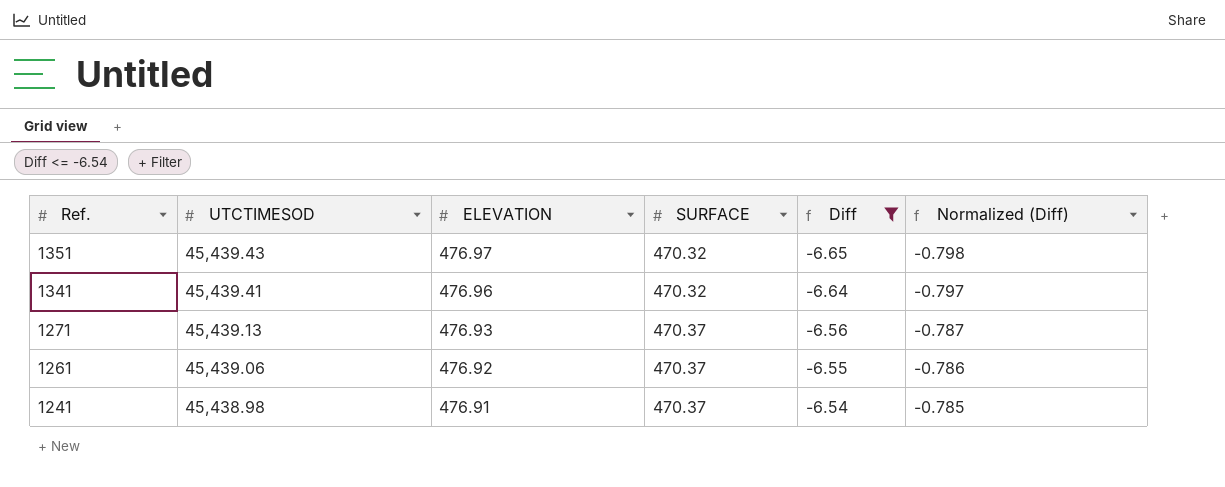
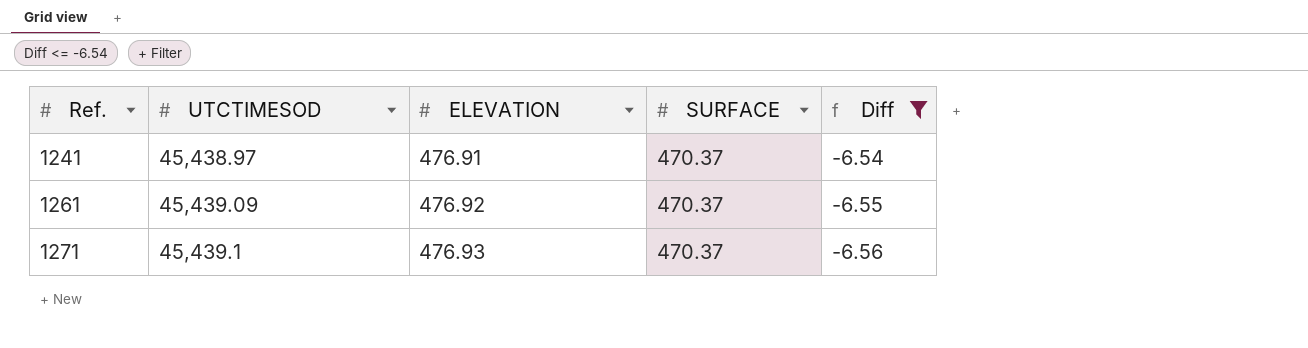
row order: Ref. descending -> Ref. ascending
column Normalized (Diff) | formula: [Diff] * 0.12 -> none
row 1351: 45,439.43 | 476.97 | 470.32 | -6.65 | -0.798 -> none
row 1341: 45,439.41 | 476.96 | 470.32 | -6.64 | -0.797 -> none
1241 | UTCTIMESOD: 45,438.98 -> 45,438.97
1261 | UTCTIMESOD: 45,439.06 -> 45,439.09
1271 | UTCTIMESOD: 45,439.13 -> 45,439.1

